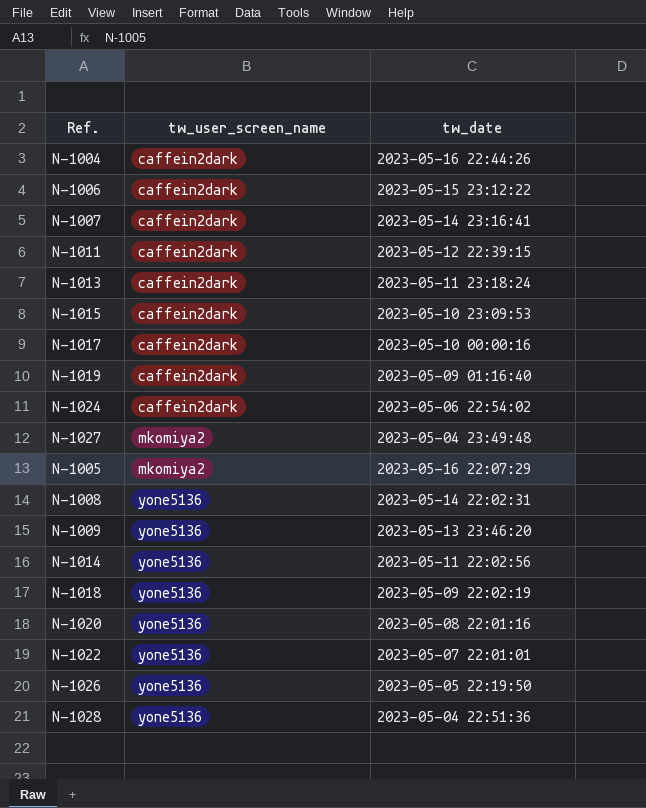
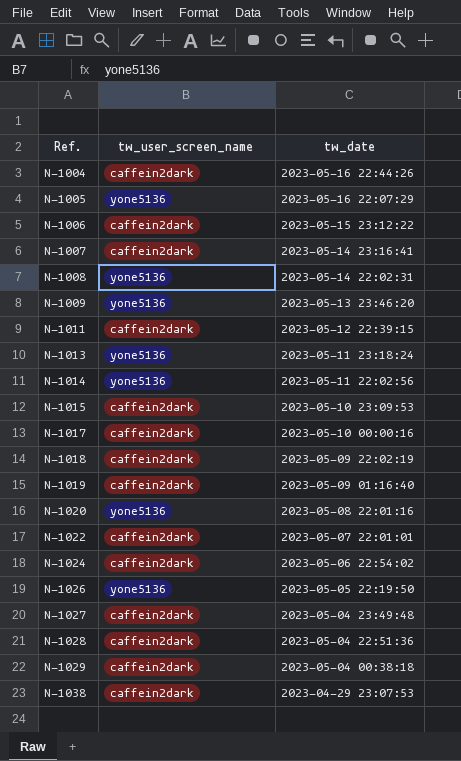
row order: tw_user_screen_name ascending -> Ref. ascending
N-1005 | tw_user_screen_name: mkomiya2 -> yone5136
N-1013 | tw_user_screen_name: caffein2dark -> yone5136
N-1018 | tw_user_screen_name: yone5136 -> caffein2dark
N-1022 | tw_user_screen_name: yone5136 -> caffein2dark
N-1027 | tw_user_screen_name: mkomiya2 -> caffein2dark
N-1028 | tw_user_screen_name: yone5136 -> caffein2dark
row N-1029: none -> caffein2dark | 2023-05-04 00:38:18
row N-1038: none -> caffein2dark | 2023-04-29 23:07:53

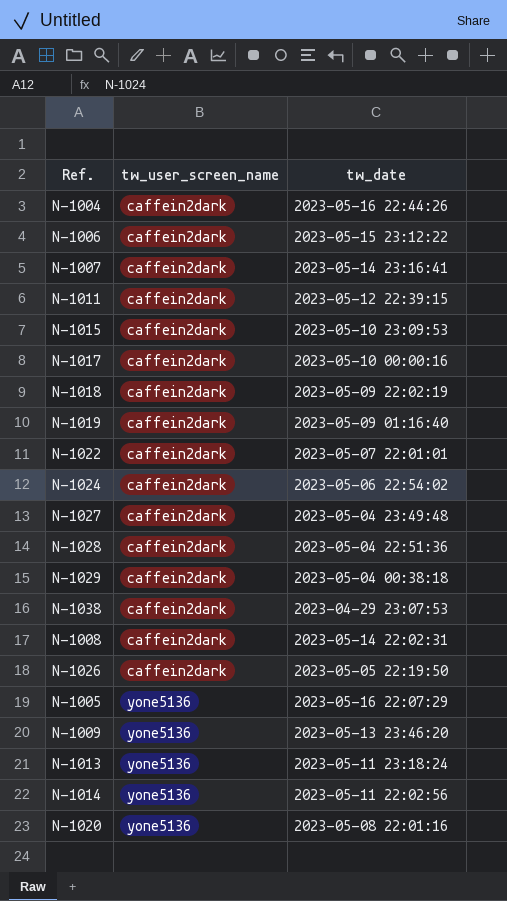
row order: Ref. ascending -> tw_user_screen_name ascending
N-1008 | tw_user_screen_name: yone5136 -> caffein2dark
N-1026 | tw_user_screen_name: yone5136 -> caffein2dark

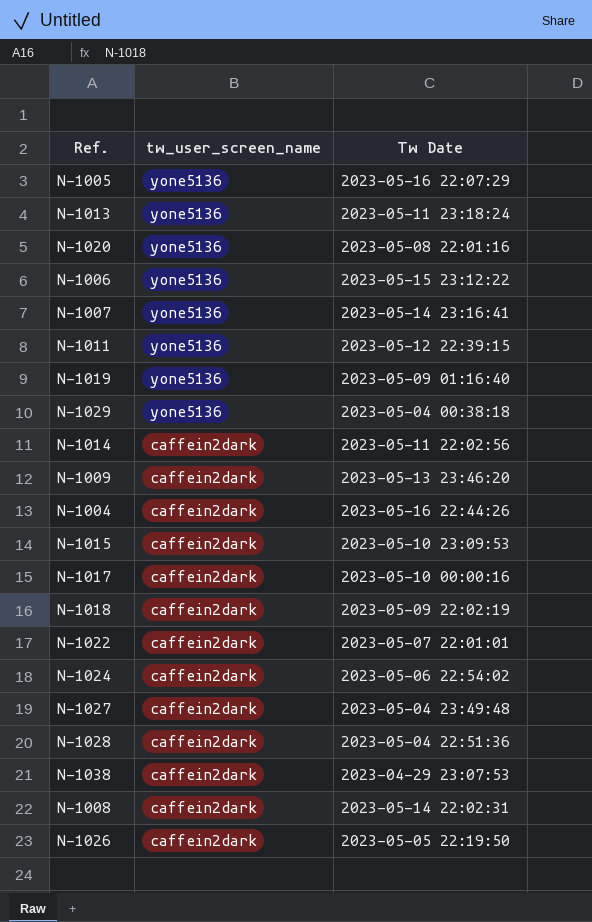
row order: tw_user_screen_name ascending -> tw_user_screen_name descending
column name: tw_date -> Tw Date
N-1006 | tw_user_screen_name: caffein2dark -> yone5136
N-1007 | tw_user_screen_name: caffein2dark -> yone5136
N-1011 | tw_user_screen_name: caffein2dark -> yone5136
N-1019 | tw_user_screen_name: caffein2dark -> yone5136
N-1029 | tw_user_screen_name: caffein2dark -> yone5136
N-1014 | tw_user_screen_name: yone5136 -> caffein2dark
N-1009 | tw_user_screen_name: yone5136 -> caffein2dark

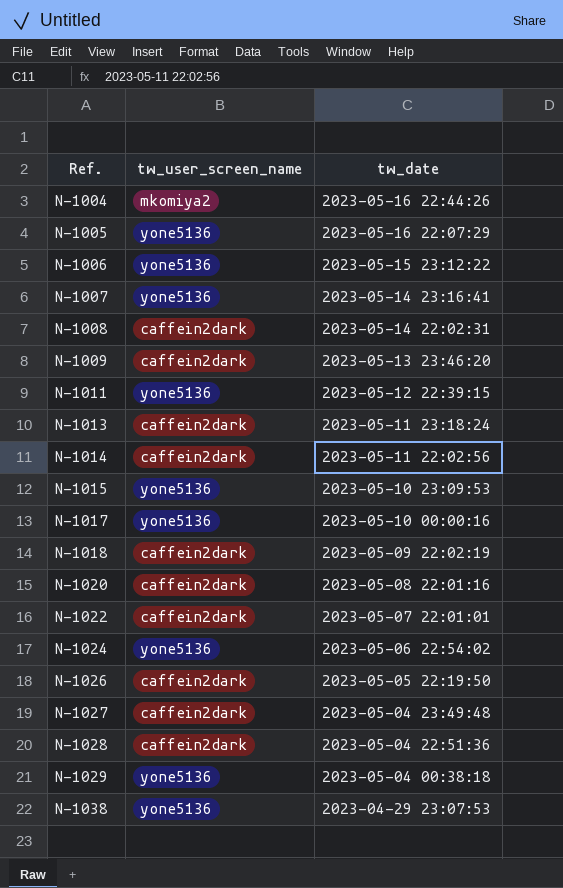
row order: tw_user_screen_name descending -> Ref. ascending
column name: Tw Date -> tw_date
row N-1019: yone5136 | 2023-05-09 01:16:40 -> none
N-1004 | tw_user_screen_name: caffein2dark -> mkomiya2
N-1013 | tw_user_screen_name: yone5136 -> caffein2dark
N-1015 | tw_user_screen_name: caffein2dark -> yone5136
N-1017 | tw_user_screen_name: caffein2dark -> yone5136
N-1020 | tw_user_screen_name: yone5136 -> caffein2dark
N-1024 | tw_user_screen_name: caffein2dark -> yone5136
N-1038 | tw_user_screen_name: caffein2dark -> yone5136

